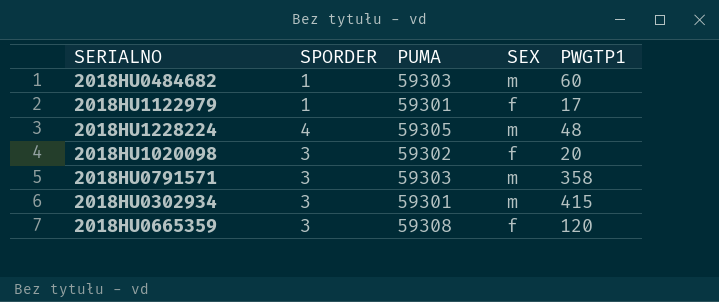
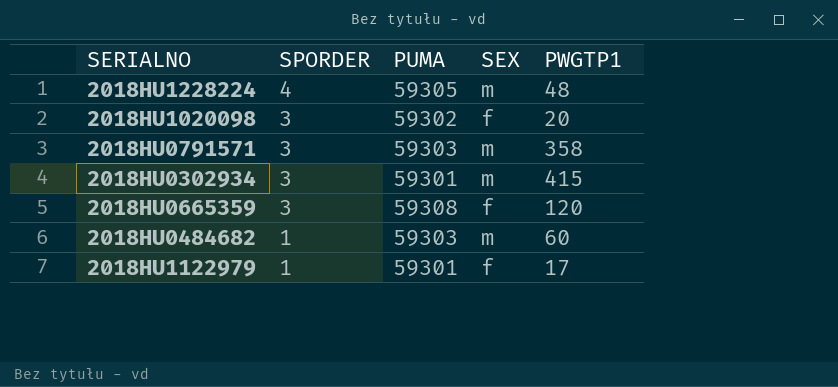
row order: none -> SPORDER descending

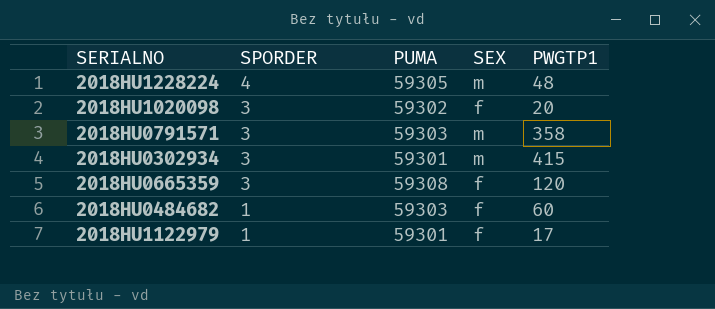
2018HU0484682 | SEX: m -> f

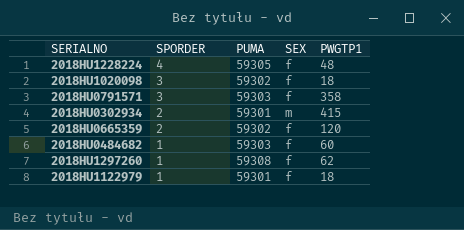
2018HU1228224 | SEX: m -> f
2018HU1020098 | PWGTP1: 20 -> 18
2018HU0791571 | SEX: m -> f
2018HU0302934 | SPORDER: 3 -> 2
2018HU0665359 | SPORDER: 3 -> 2
2018HU0665359 | PUMA: 59308 -> 59302
row 2018HU1297260: none -> 1 | 59308 | f | 62
2018HU1122979 | PWGTP1: 17 -> 18

